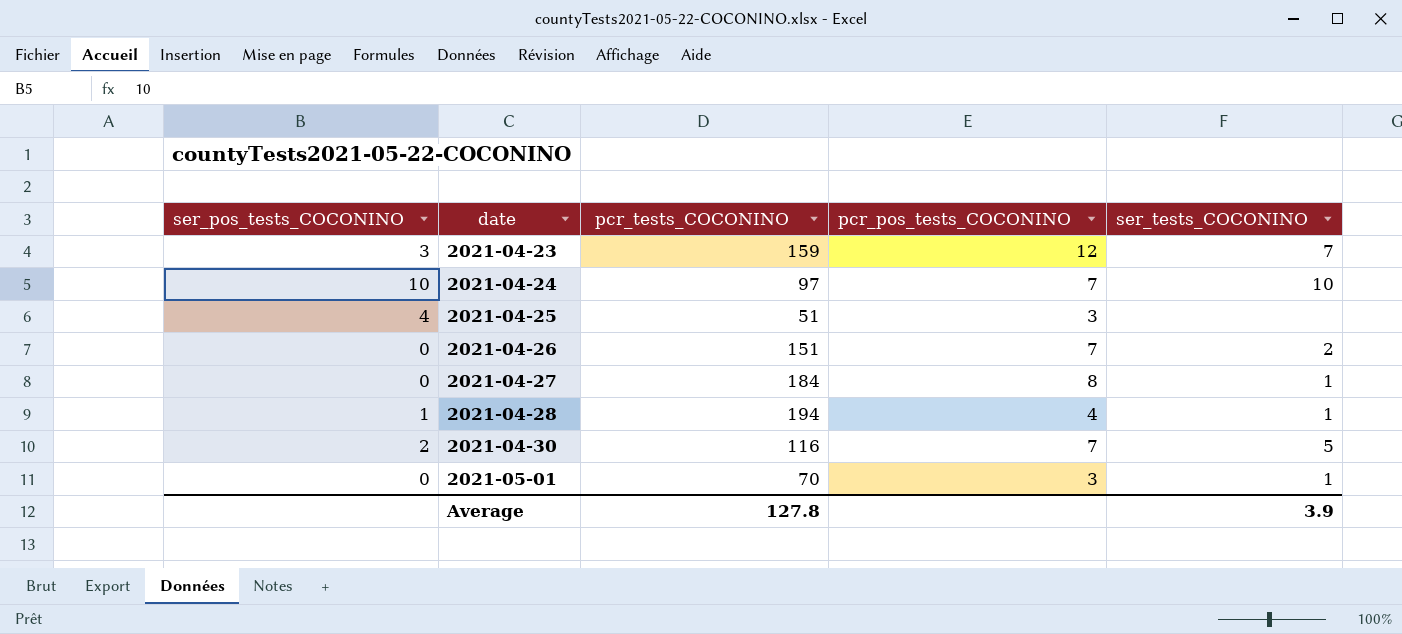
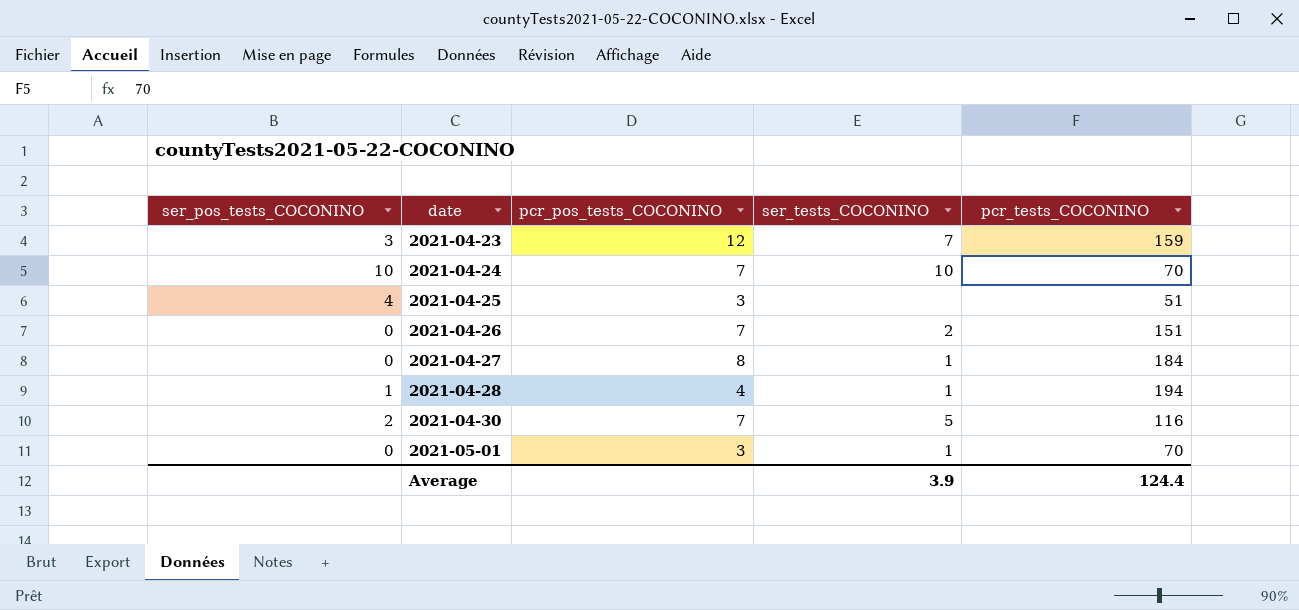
column pcr_tests_COCONINO | position: 3 -> 5
2021-04-24 | pcr_tests_COCONINO: 97 -> 70
Average | pcr_tests_COCONINO: 127.8 -> 124.4

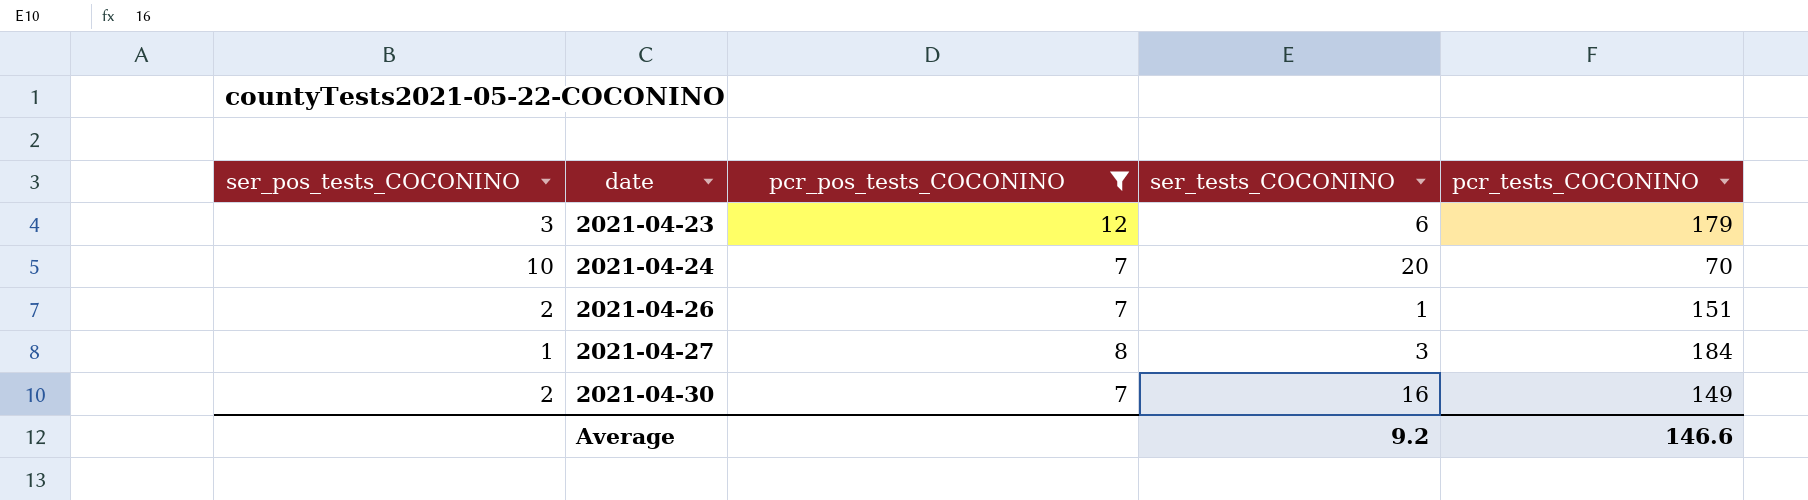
filter: none -> pcr_pos_tests_COCONINO >= 7
2021-04-23 | ser_tests_COCONINO: 7 -> 6
2021-04-23 | pcr_tests_COCONINO: 159 -> 179
2021-04-24 | ser_tests_COCONINO: 10 -> 20
2021-04-26 | ser_pos_tests_COCONINO: 0 -> 2
2021-04-26 | ser_tests_COCONINO: 2 -> 1
2021-04-27 | ser_pos_tests_COCONINO: 0 -> 1
2021-04-27 | ser_tests_COCONINO: 1 -> 3
2021-04-30 | ser_tests_COCONINO: 5 -> 16
2021-04-30 | pcr_tests_COCONINO: 116 -> 149
Average | ser_tests_COCONINO: 3.9 -> 9.2
Average | pcr_tests_COCONINO: 124.4 -> 146.6

